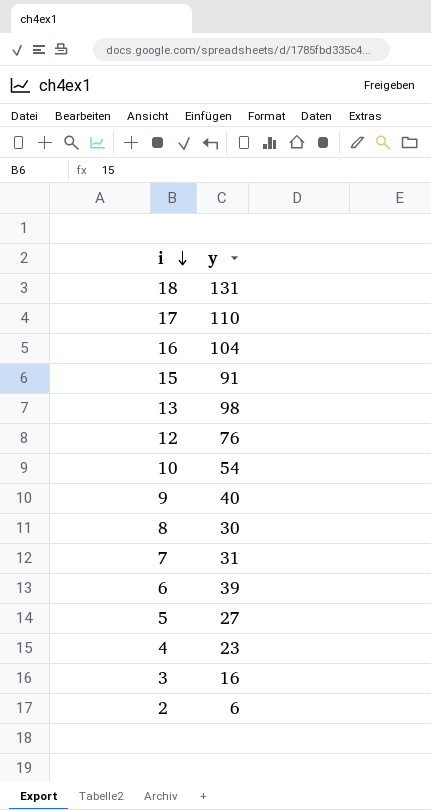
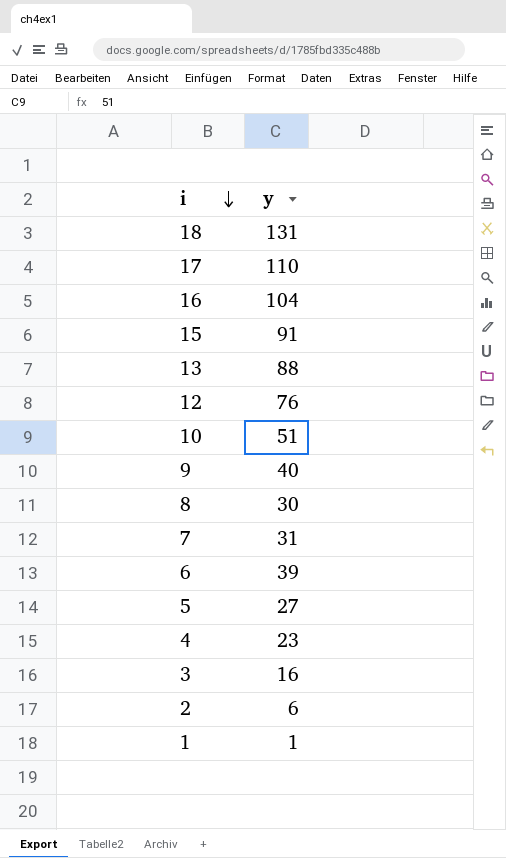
13 | y: 98 -> 88
10 | y: 54 -> 51
row 1: none -> 1

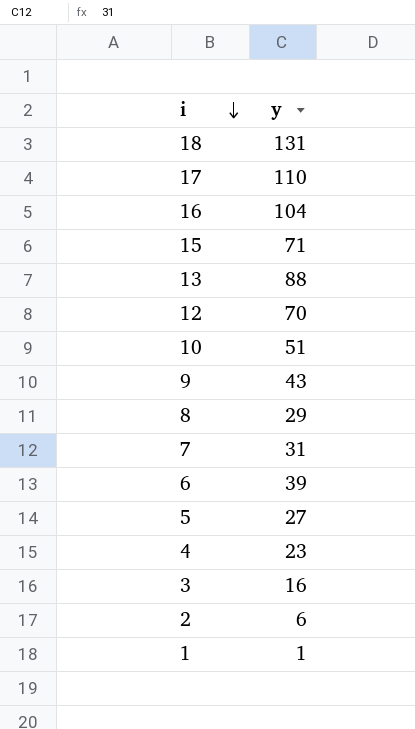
15 | y: 91 -> 71
12 | y: 76 -> 70
9 | y: 40 -> 43
8 | y: 30 -> 29

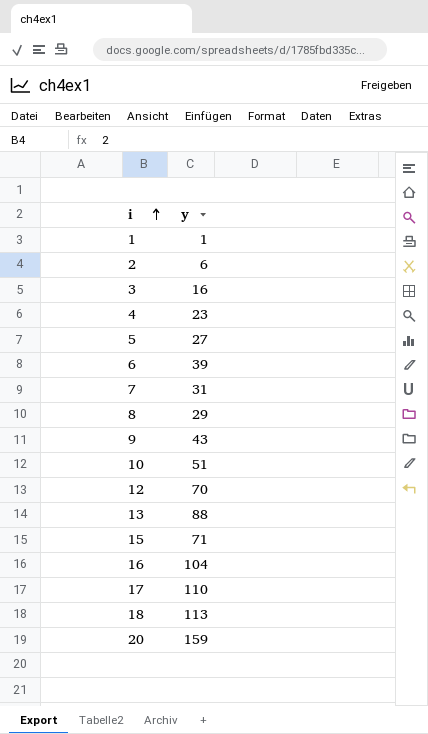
row order: i descending -> i ascending
18 | y: 131 -> 113
row 20: none -> 159

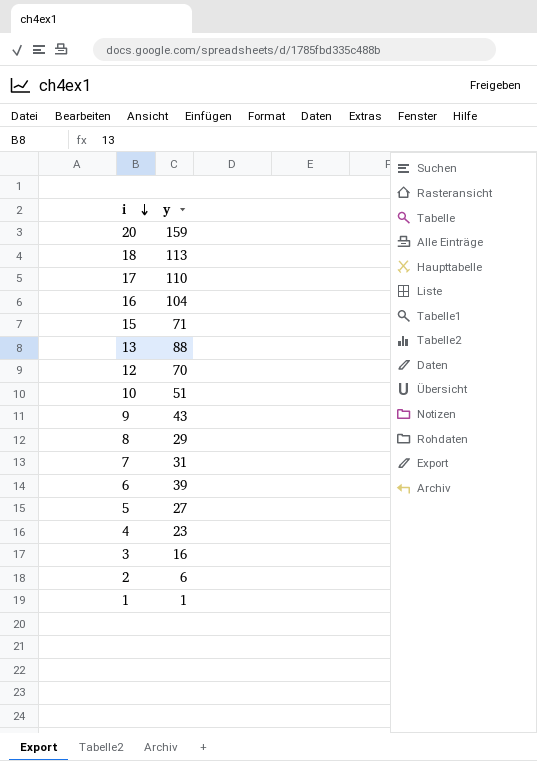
row order: i ascending -> i descending

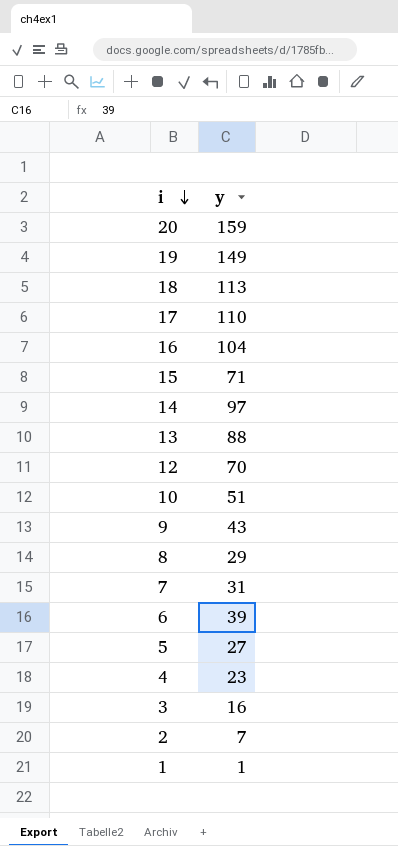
row 19: none -> 149
row 14: none -> 97
2 | y: 6 -> 7

